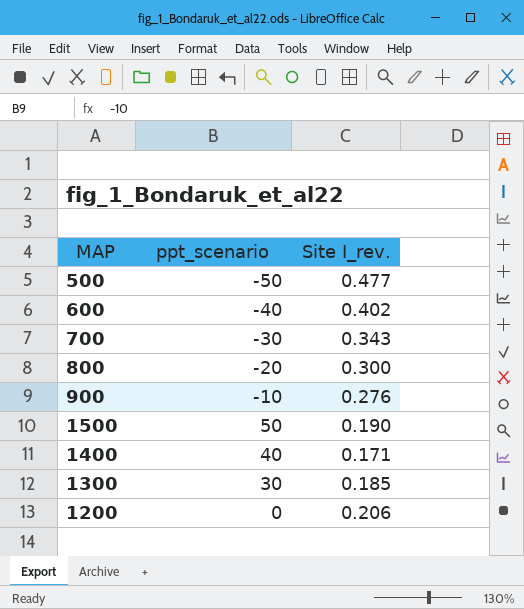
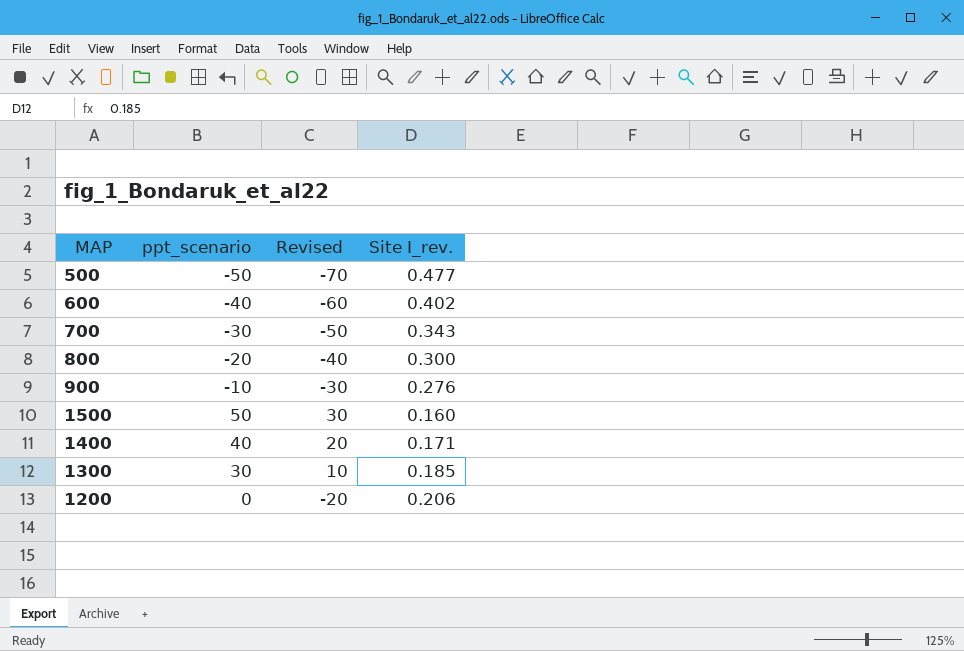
column Revised | formula: none -> [ppt_scenario] - 20
1500 | Site I_rev.: 0.190 -> 0.160

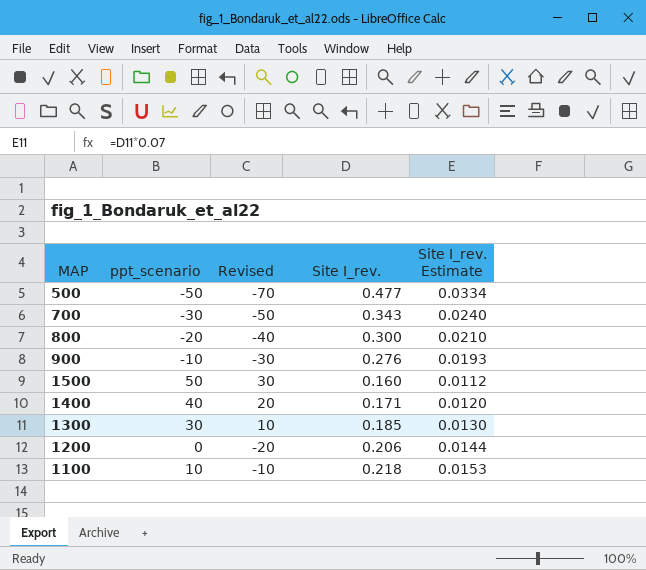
column Site I_rev. Estimate | formula: none -> [Site I_rev.] * 0.07
row 600: -40 | -60 | 0.402 -> none
row 1100: none -> 10 | -10 | 0.218 | 0.0153

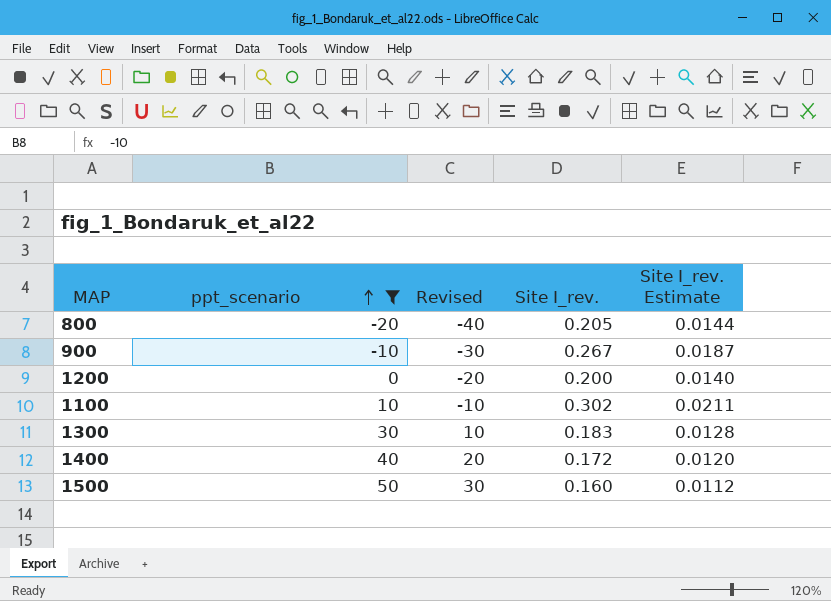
filter: none -> ppt_scenario >= -20
row order: none -> ppt_scenario ascending
800 | Site I_rev.: 0.300 -> 0.205
800 | Site I_rev. Estimate: 0.0210 -> 0.0144
900 | Site I_rev.: 0.276 -> 0.267
900 | Site I_rev. Estimate: 0.0193 -> 0.0187
1200 | Site I_rev.: 0.206 -> 0.200
1200 | Site I_rev. Estimate: 0.0144 -> 0.0140
1100 | Site I_rev.: 0.218 -> 0.302
1100 | Site I_rev. Estimate: 0.0153 -> 0.0211
1300 | Site I_rev.: 0.185 -> 0.183
1300 | Site I_rev. Estimate: 0.0130 -> 0.0128
1400 | Site I_rev.: 0.171 -> 0.172

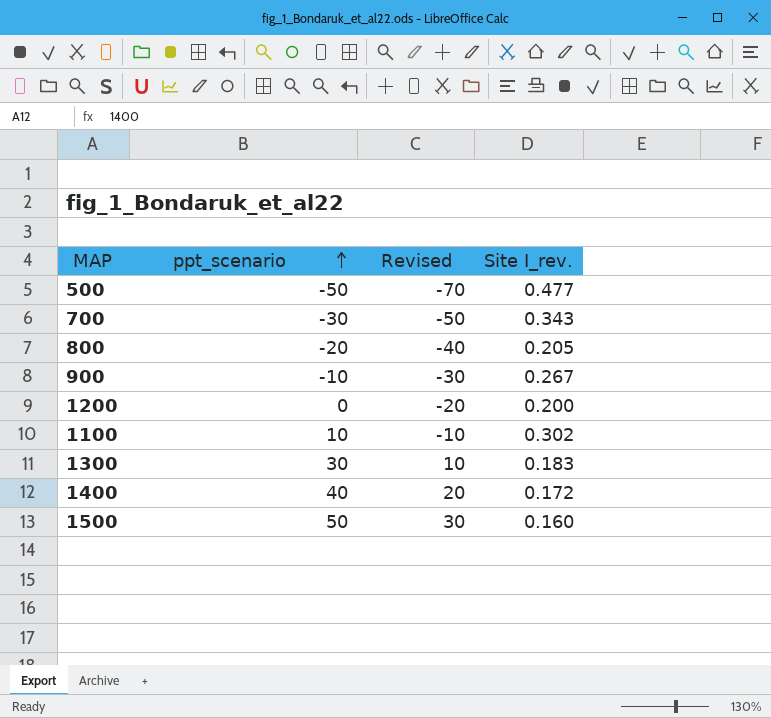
filter: ppt_scenario >= -20 -> none
column Site I_rev. Estimate | formula: [Site I_rev.] * 0.07 -> none

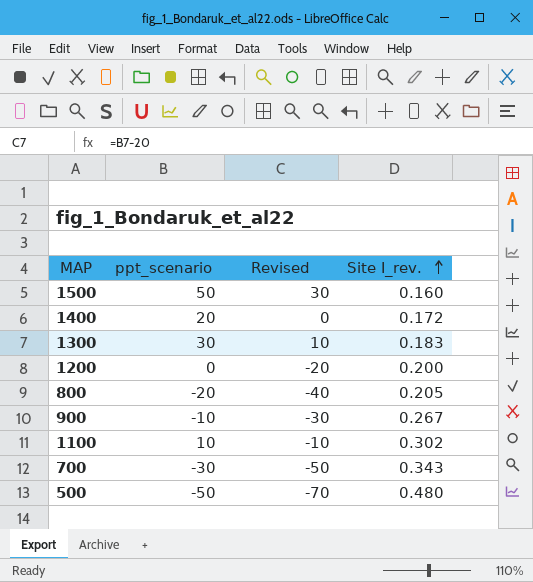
row order: ppt_scenario ascending -> Site I_rev. ascending
1400 | ppt_scenario: 40 -> 20
1400 | Revised: 20 -> 0
500 | Site I_rev.: 0.477 -> 0.480

